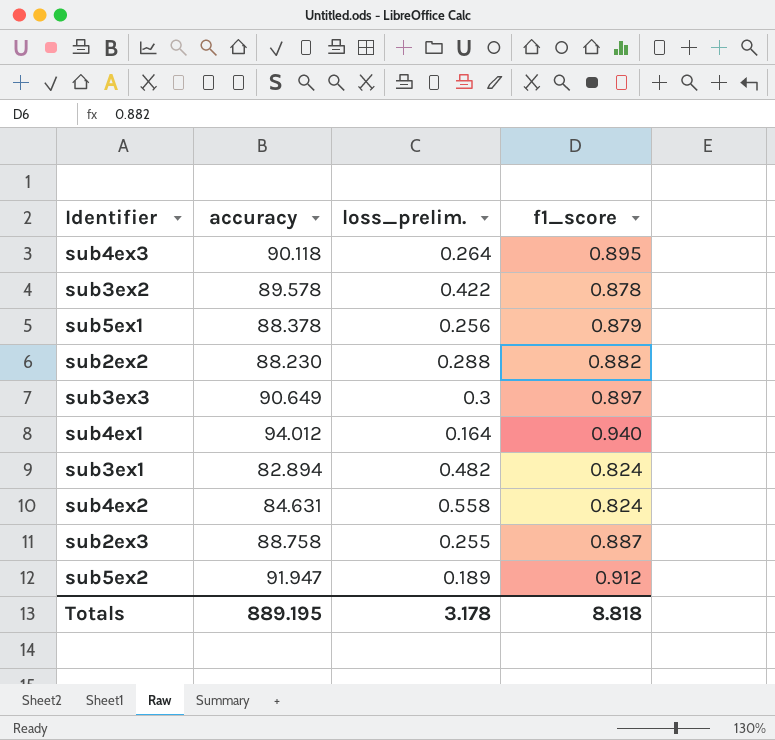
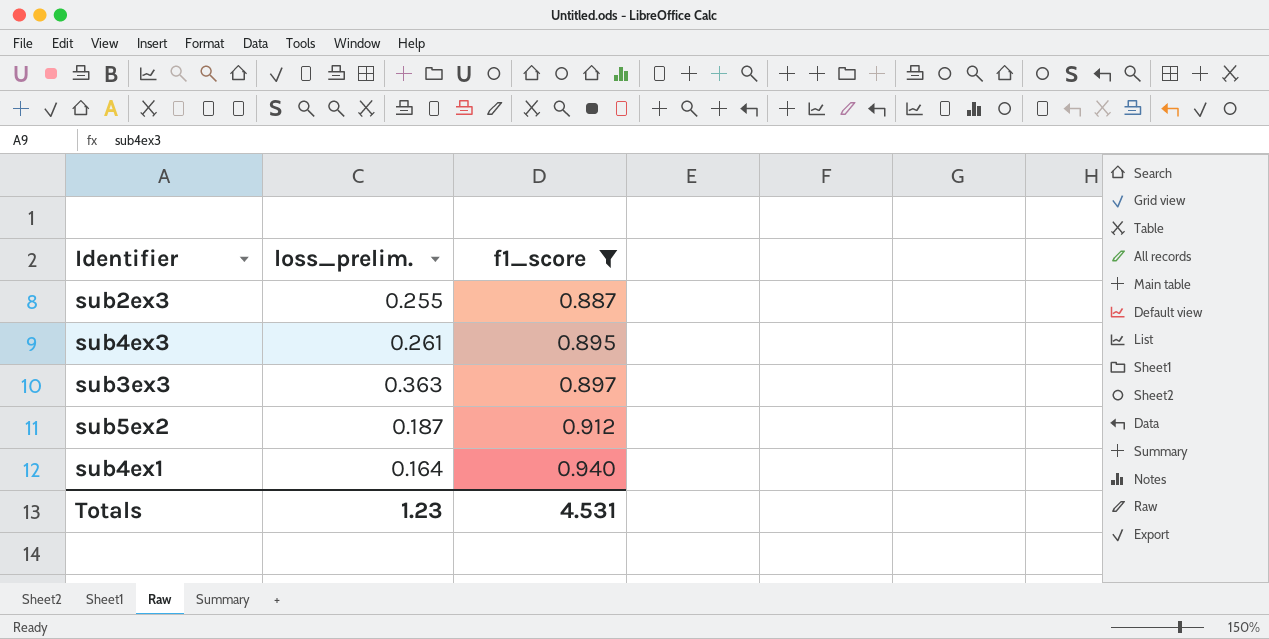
filter: none -> f1_score >= 0.887
row order: none -> f1_score ascending
column accuracy | position: 2 -> none
sub4ex3 | loss_prelim.: 0.264 -> 0.261
sub3ex3 | loss_prelim.: 0.3 -> 0.363
sub5ex2 | loss_prelim.: 0.189 -> 0.187
Totals | loss_prelim.: 3.178 -> 1.23
Totals | f1_score: 8.818 -> 4.531

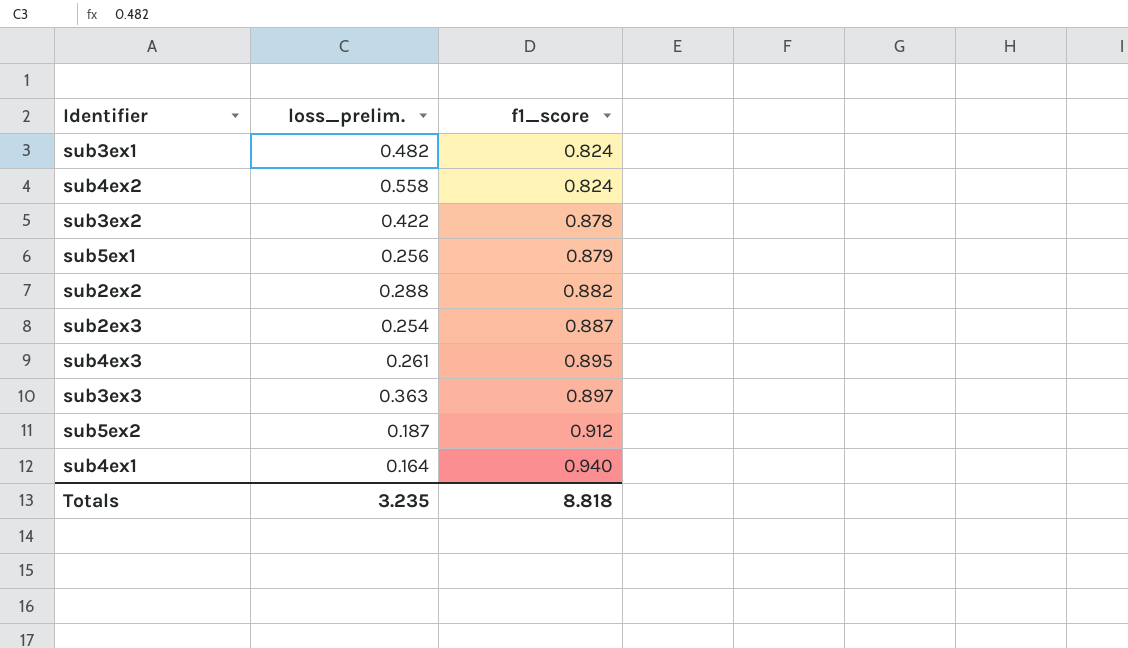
filter: f1_score >= 0.887 -> none
sub2ex3 | loss_prelim.: 0.255 -> 0.254
Totals | loss_prelim.: 1.23 -> 3.235
Totals | f1_score: 4.531 -> 8.818

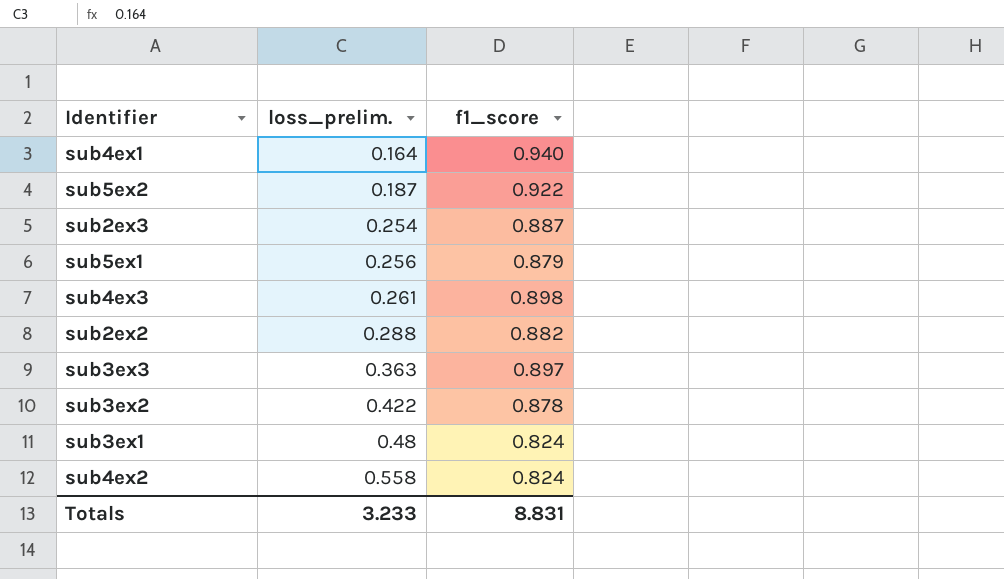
row order: f1_score ascending -> loss_prelim. ascending
sub5ex2 | f1_score: 0.912 -> 0.922
sub4ex3 | f1_score: 0.895 -> 0.898
sub3ex1 | loss_prelim.: 0.482 -> 0.48
Totals | loss_prelim.: 3.235 -> 3.233
Totals | f1_score: 8.818 -> 8.831

